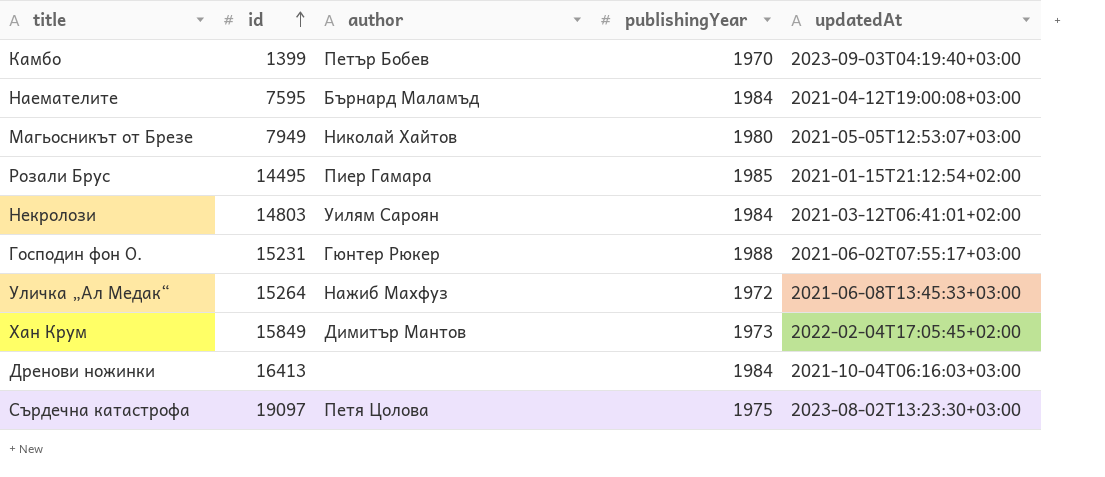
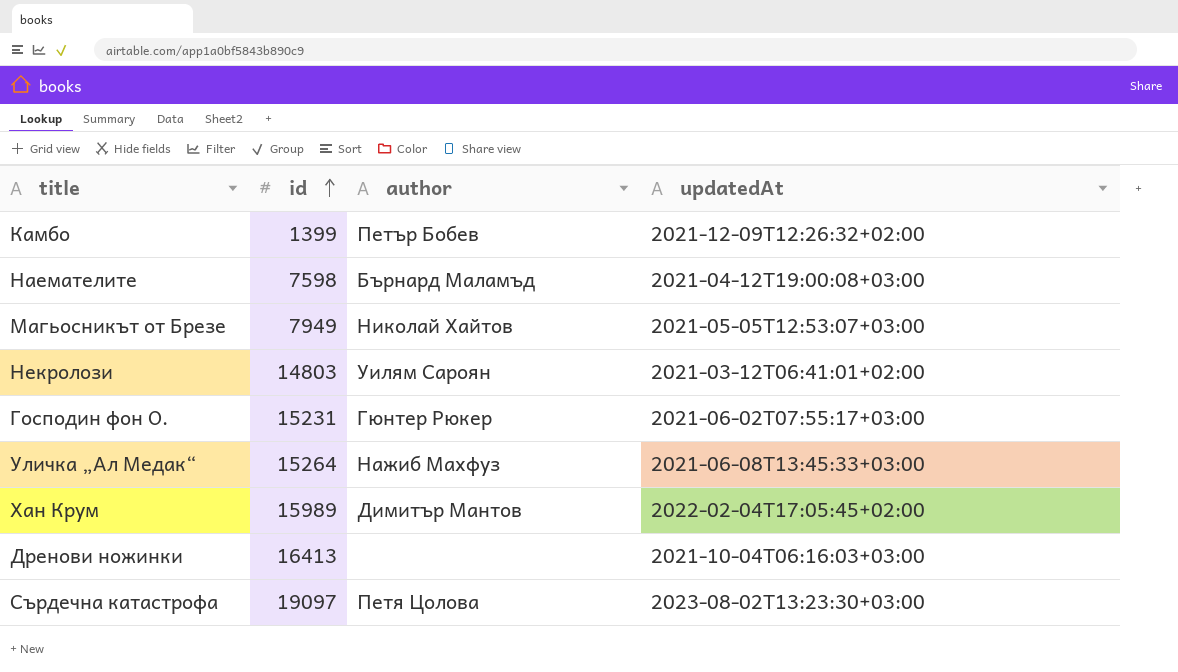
column publishingYear | position: 4 -> none
row Розали Брус: 14495 | Пиер Гамара | 1985 | 2021-01-15T21:12:54+02:00 -> none
Камбо | updatedAt: 2023-09-03T04:19:40+03:00 -> 2021-12-09T12:26:32+02:00
Наемателите | id: 7595 -> 7598
Хан Крум | id: 15849 -> 15989

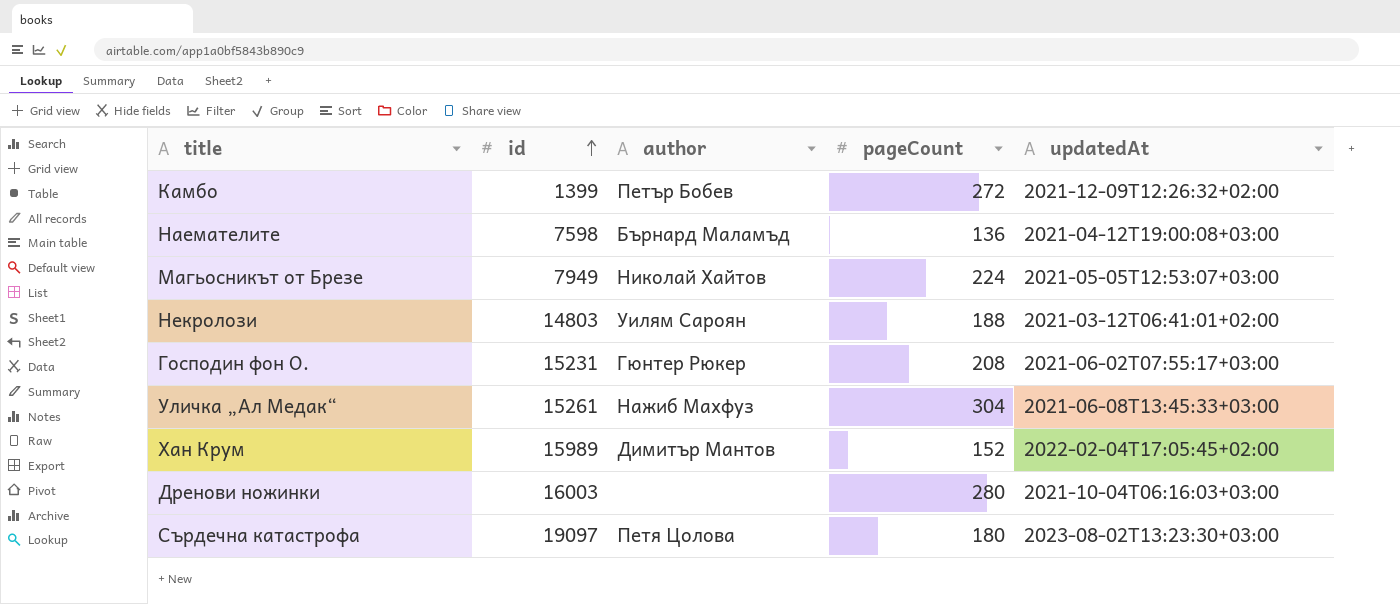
column pageCount | position: none -> 4
Уличка „Ал Медак“ | id: 15264 -> 15261
Дренови ножинки | id: 16413 -> 16003

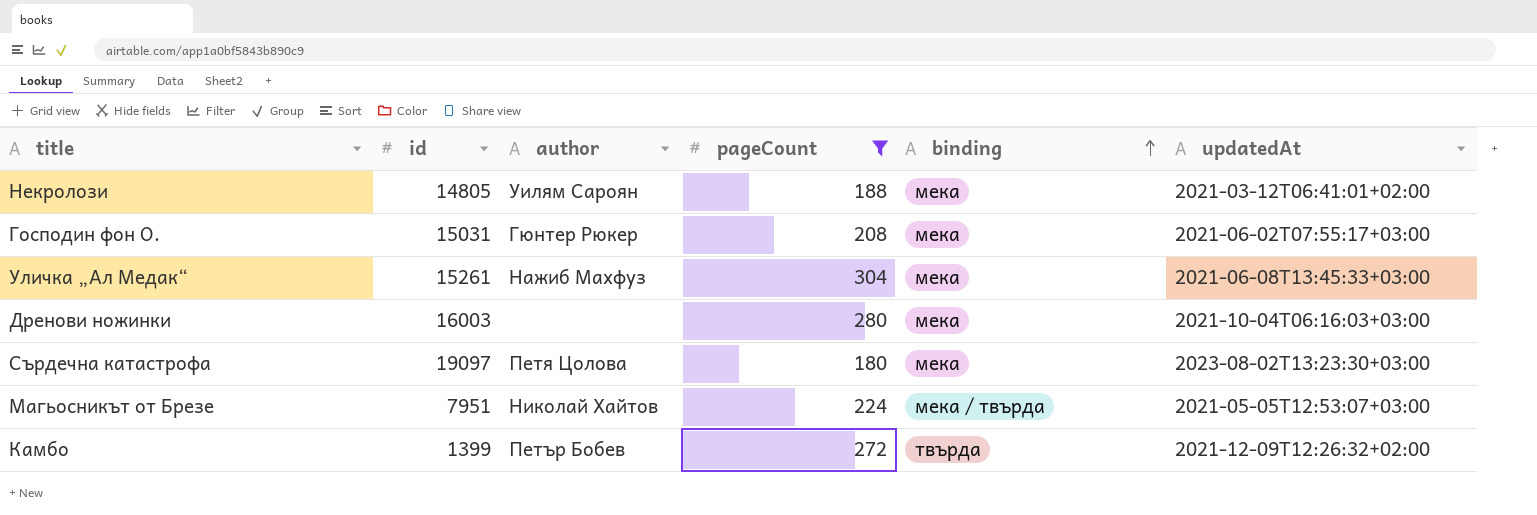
filter: none -> pageCount >= 180
row order: id ascending -> binding ascending
column binding | position: none -> 5
Некролози | id: 14803 -> 14805
Господин фон О. | id: 15231 -> 15031
Магьосникът от Брезе | id: 7949 -> 7951

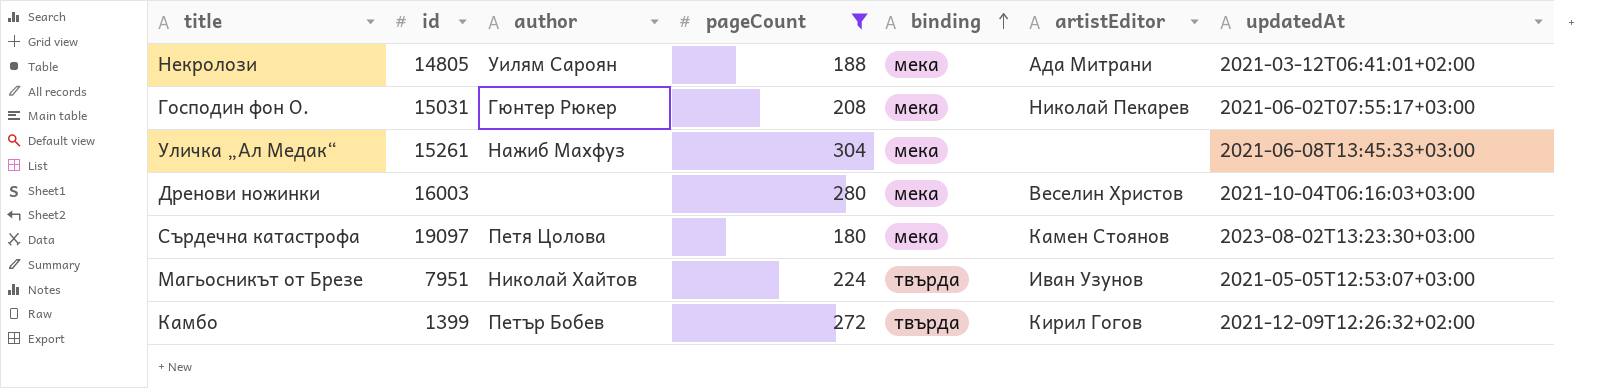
column artistEditor | position: none -> 6
Магьосникът от Брезе | binding: мека / твърда -> твърда

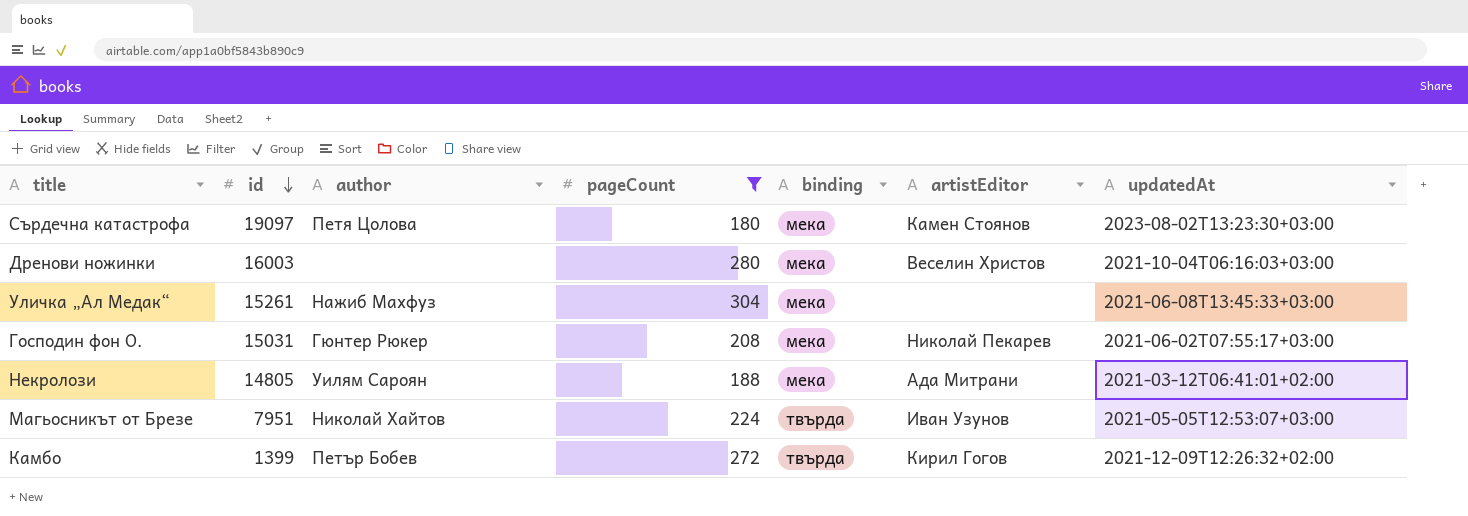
row order: binding ascending -> id descending

